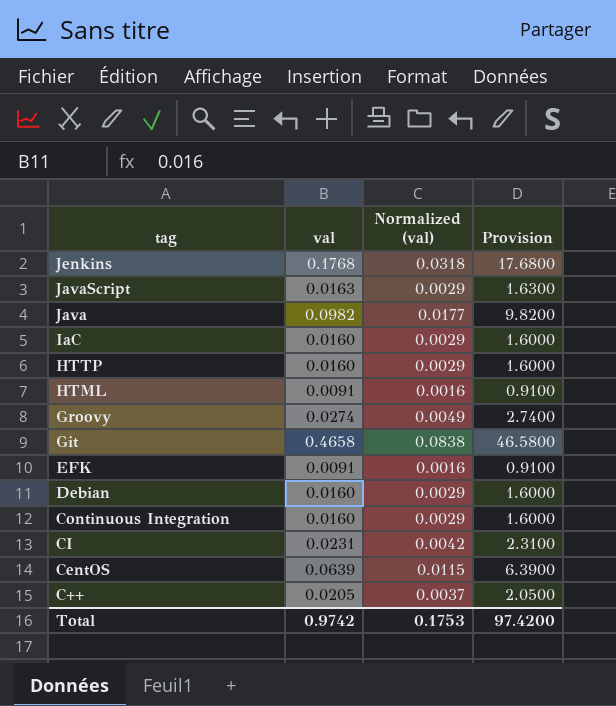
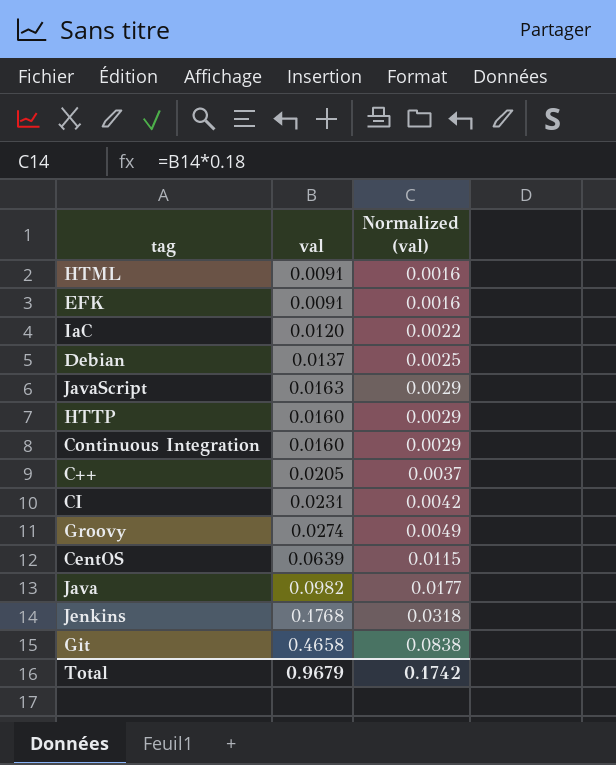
row order: tag descending -> Normalized (val) ascending
column Provision | formula: [val] * 100 -> none
IaC | val: 0.0160 -> 0.0120
IaC | Normalized (val): 0.0029 -> 0.0022
Debian | val: 0.0160 -> 0.0137
Debian | Normalized (val): 0.0029 -> 0.0025
Total | val: 0.9742 -> 0.9679
Total | Normalized (val): 0.1753 -> 0.1742

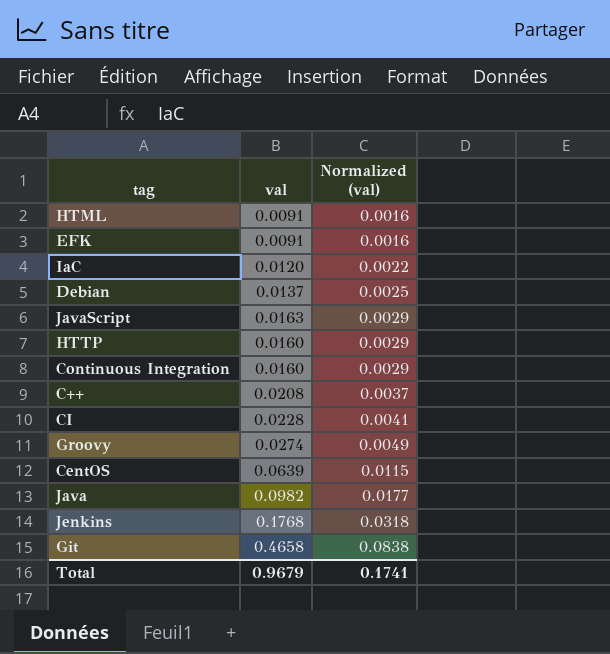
C++ | val: 0.0205 -> 0.0208
CI | val: 0.0231 -> 0.0228
CI | Normalized (val): 0.0042 -> 0.0041
Total | Normalized (val): 0.1742 -> 0.1741

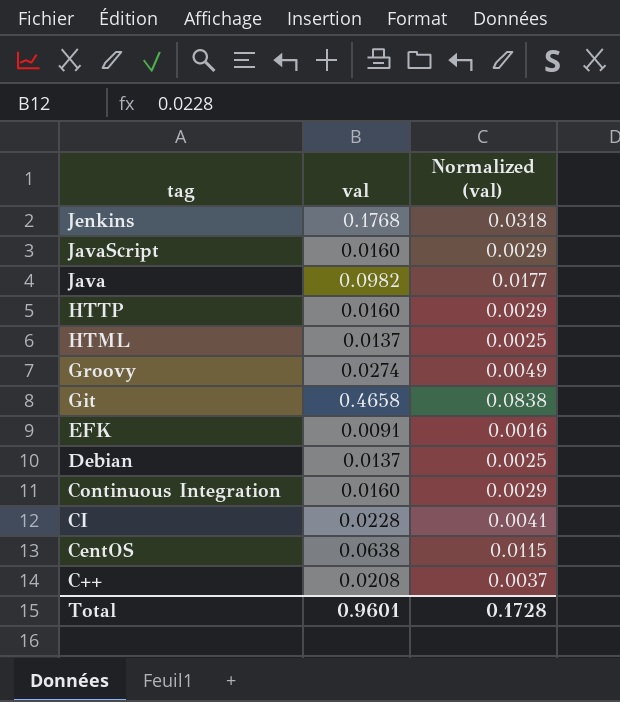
row order: Normalized (val) ascending -> tag descending
row IaC: 0.0120 | 0.0022 -> none
JavaScript | val: 0.0163 -> 0.0160
HTML | val: 0.0091 -> 0.0137
HTML | Normalized (val): 0.0016 -> 0.0025
CentOS | val: 0.0639 -> 0.0638
Total | val: 0.9679 -> 0.9601
Total | Normalized (val): 0.1741 -> 0.1728

